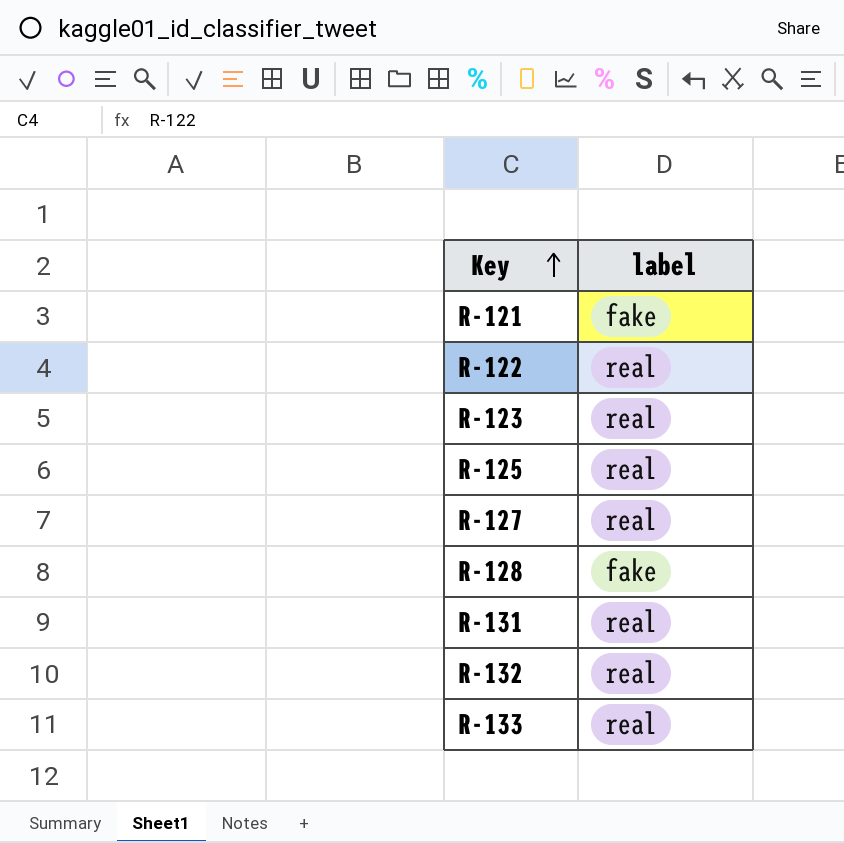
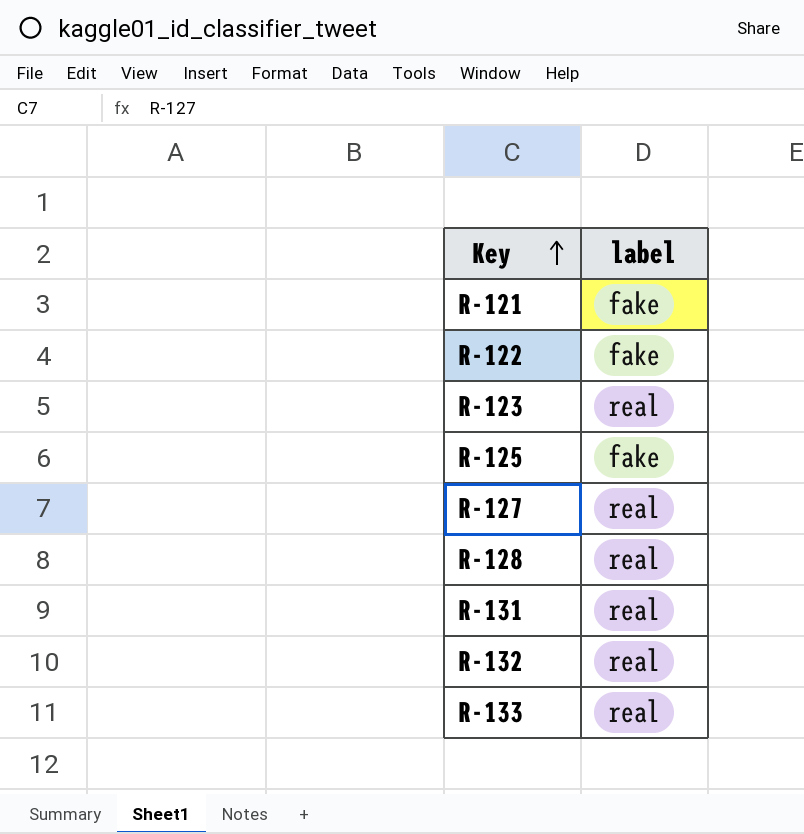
R-122 | label: real -> fake
R-125 | label: real -> fake
R-128 | label: fake -> real

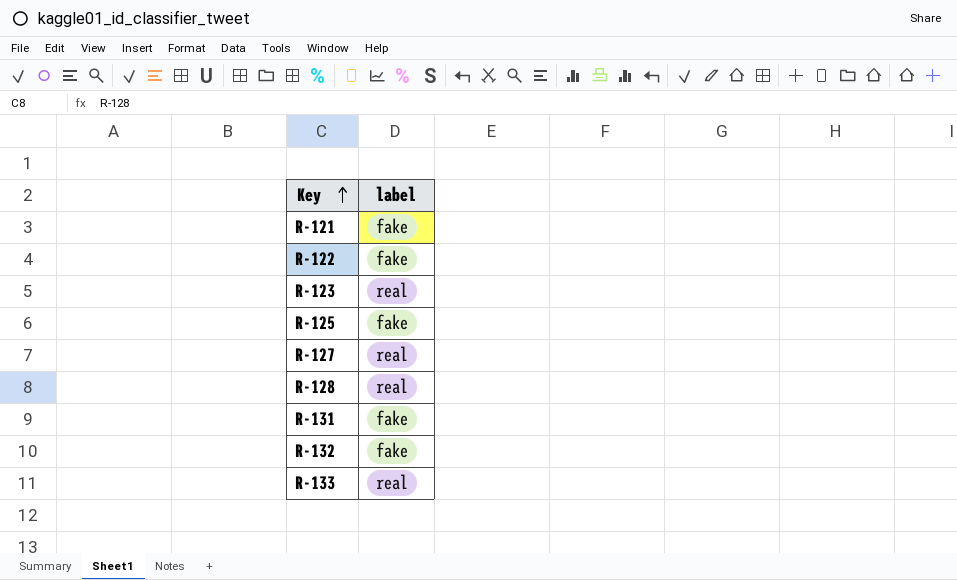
R-131 | label: real -> fake
R-132 | label: real -> fake

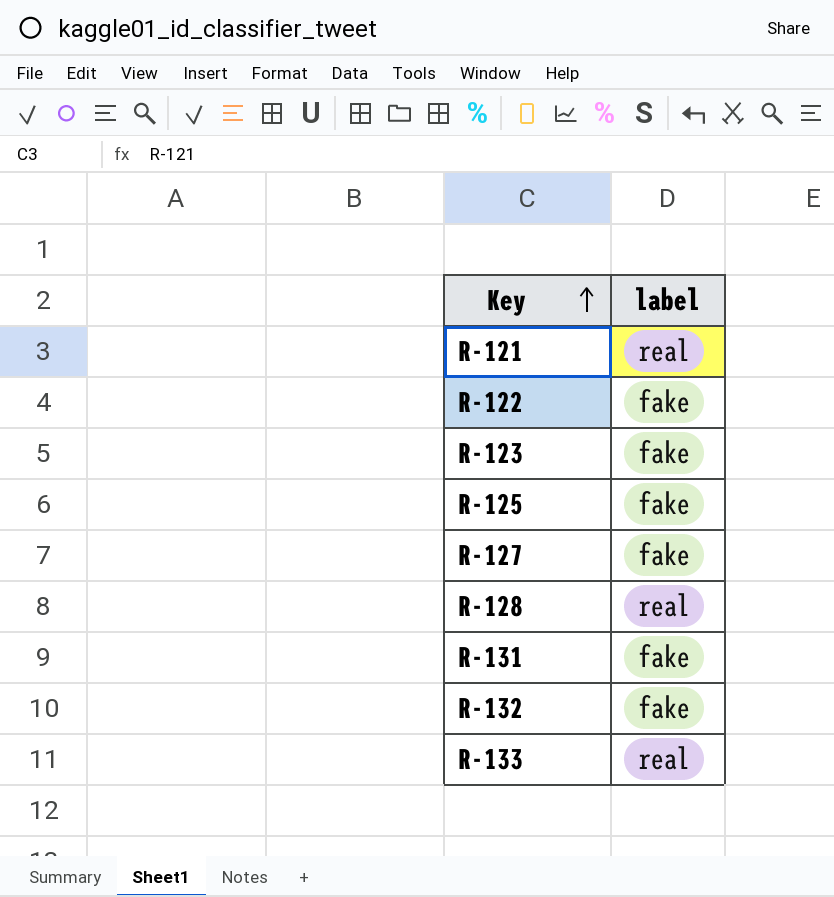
R-121 | label: fake -> real
R-123 | label: real -> fake
R-127 | label: real -> fake

